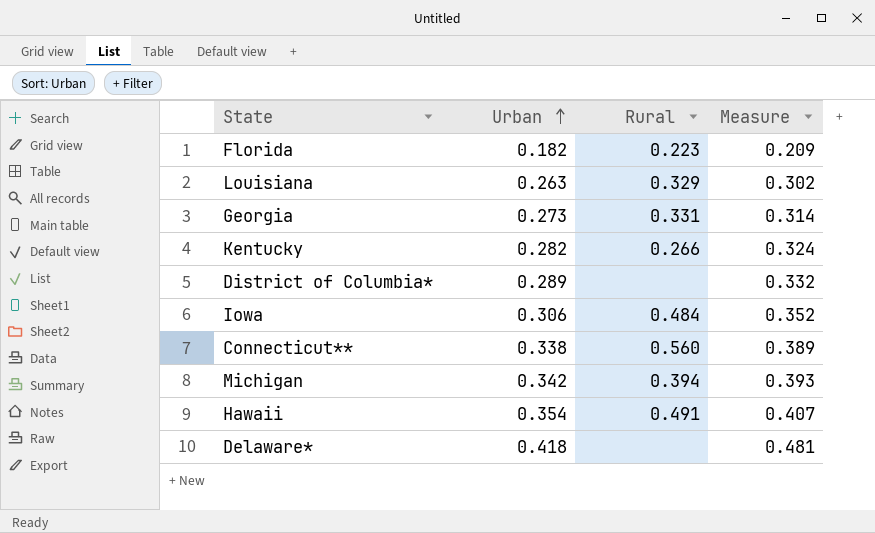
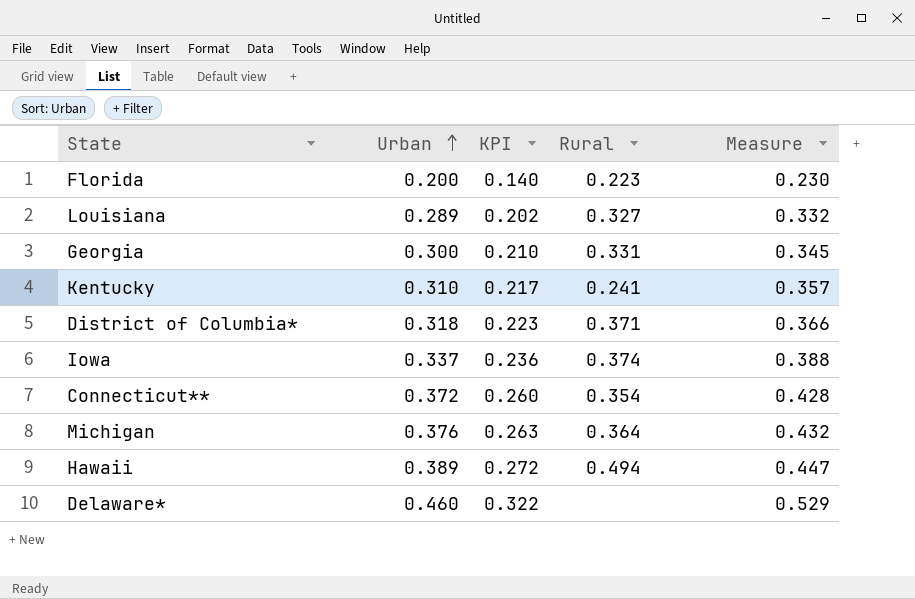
column KPI | formula: none -> [Urban] * 0.7
Florida | Urban: 0.182 -> 0.200
Florida | Measure: 0.209 -> 0.230
Louisiana | Urban: 0.263 -> 0.289
Louisiana | Rural: 0.329 -> 0.327
Louisiana | Measure: 0.302 -> 0.332
Georgia | Urban: 0.273 -> 0.300
Georgia | Measure: 0.314 -> 0.345
Kentucky | Urban: 0.282 -> 0.310
Kentucky | Rural: 0.266 -> 0.241
Kentucky | Measure: 0.324 -> 0.357
District of Columbia* | Urban: 0.289 -> 0.318
District of Columbia* | Rural: none -> 0.371
District of Columbia* | Measure: 0.332 -> 0.366
Iowa | Urban: 0.306 -> 0.337
Iowa | Rural: 0.484 -> 0.374
Iowa | Measure: 0.352 -> 0.388
Connecticut** | Urban: 0.338 -> 0.372
Connecticut** | Rural: 0.560 -> 0.354
Connecticut** | Measure: 0.389 -> 0.428
Michigan | Urban: 0.342 -> 0.376
Michigan | Rural: 0.394 -> 0.364
Michigan | Measure: 0.393 -> 0.432
Hawaii | Urban: 0.354 -> 0.389
Hawaii | Rural: 0.491 -> 0.494
Hawaii | Measure: 0.407 -> 0.447
Delaware* | Urban: 0.418 -> 0.460
Delaware* | Measure: 0.481 -> 0.529

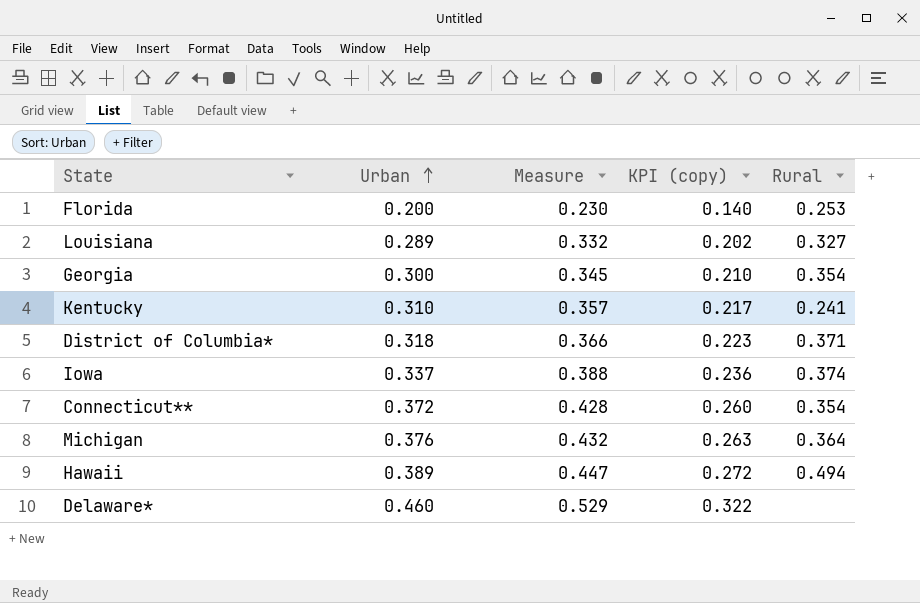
column Measure | position: 5 -> 3
column name: KPI -> KPI (copy)
Florida | Rural: 0.223 -> 0.253
Georgia | Rural: 0.331 -> 0.354

